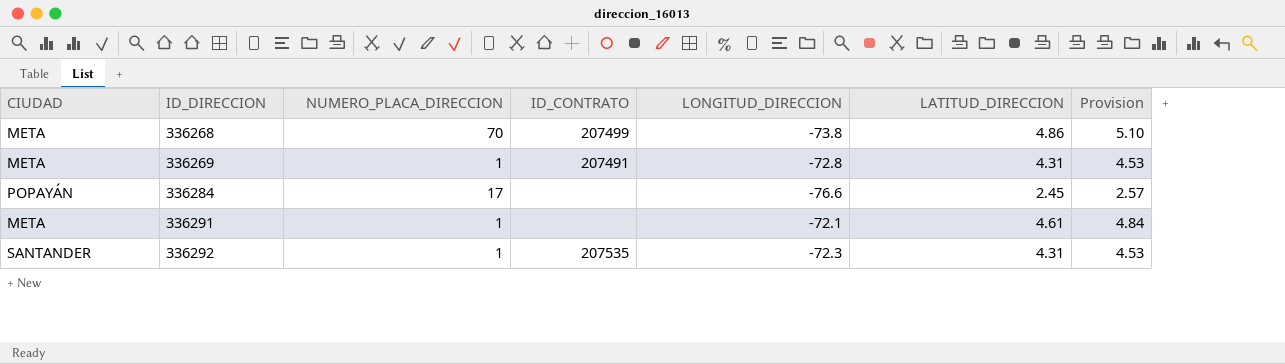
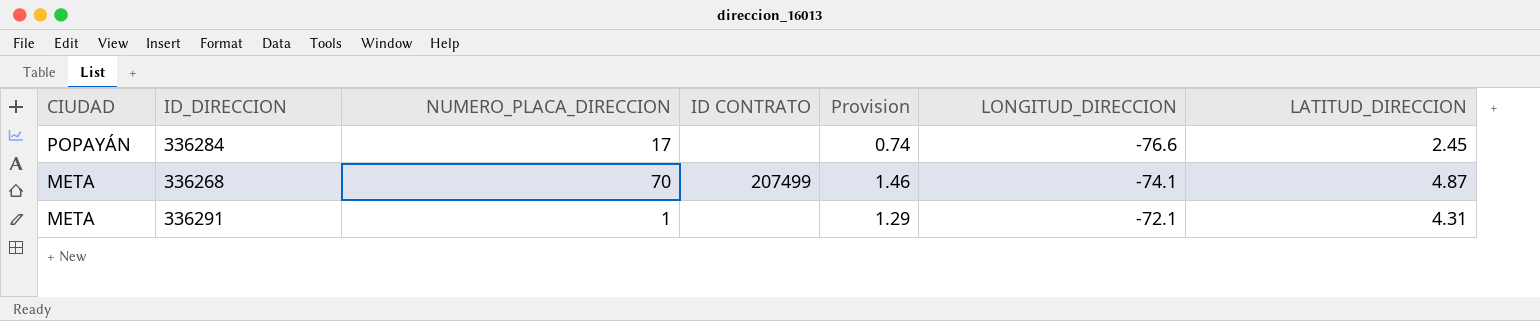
row order: ID_DIRECCION ascending -> CIUDAD descending
column name: ID_CONTRATO -> ID CONTRATO
column Provision | formula: [LATITUD_DIRECCION] * 1.05 -> [LATITUD_DIRECCION] * 0.3
column Provision | position: 7 -> 5
row 336269: META | 1 | 207491 | -72.8 | 4.31 | 4.53 -> none
row 336292: SANTANDER | 1 | 207535 | -72.3 | 4.31 | 4.53 -> none
336268 | LONGITUD_DIRECCION: -73.8 -> -74.1
336268 | LATITUD_DIRECCION: 4.86 -> 4.87
336291 | LATITUD_DIRECCION: 4.61 -> 4.31

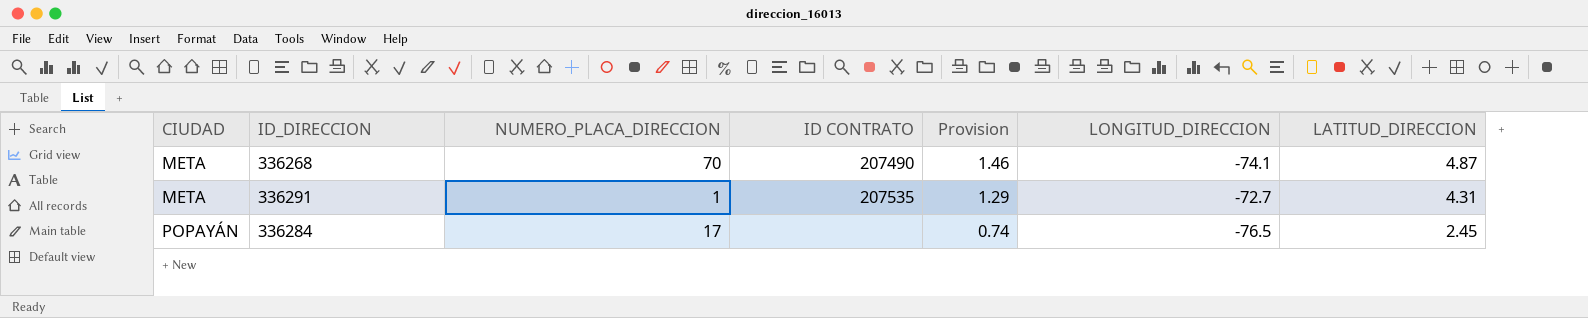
row order: CIUDAD descending -> CIUDAD ascending
336268 | ID CONTRATO: 207499 -> 207490
336291 | ID CONTRATO: none -> 207535
336291 | LONGITUD_DIRECCION: -72.1 -> -72.7
336284 | LONGITUD_DIRECCION: -76.6 -> -76.5

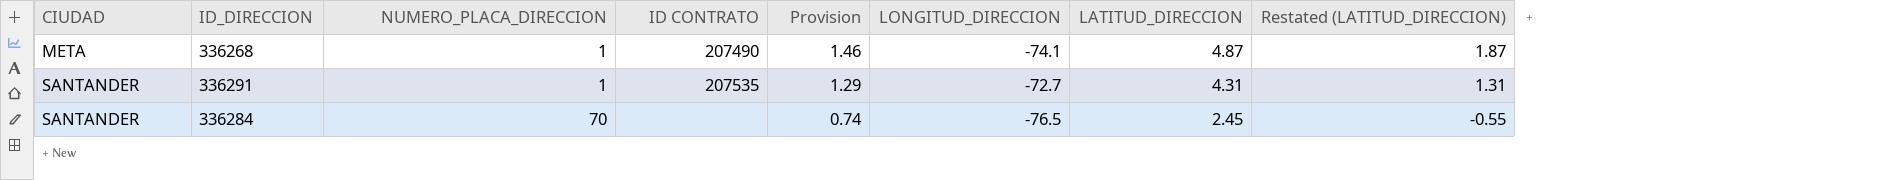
column Restated (LATITUD_DIRECCION) | formula: none -> [LATITUD_DIRECCION] - 3
336268 | NUMERO_PLACA_DIRECCION: 70 -> 1
336291 | CIUDAD: META -> SANTANDER
336284 | CIUDAD: POPAYÁN -> SANTANDER
336284 | NUMERO_PLACA_DIRECCION: 17 -> 70

